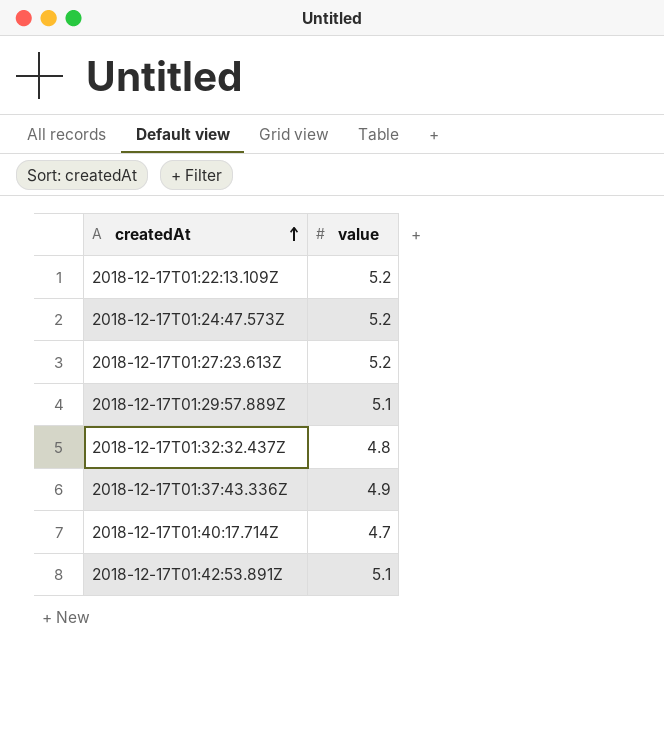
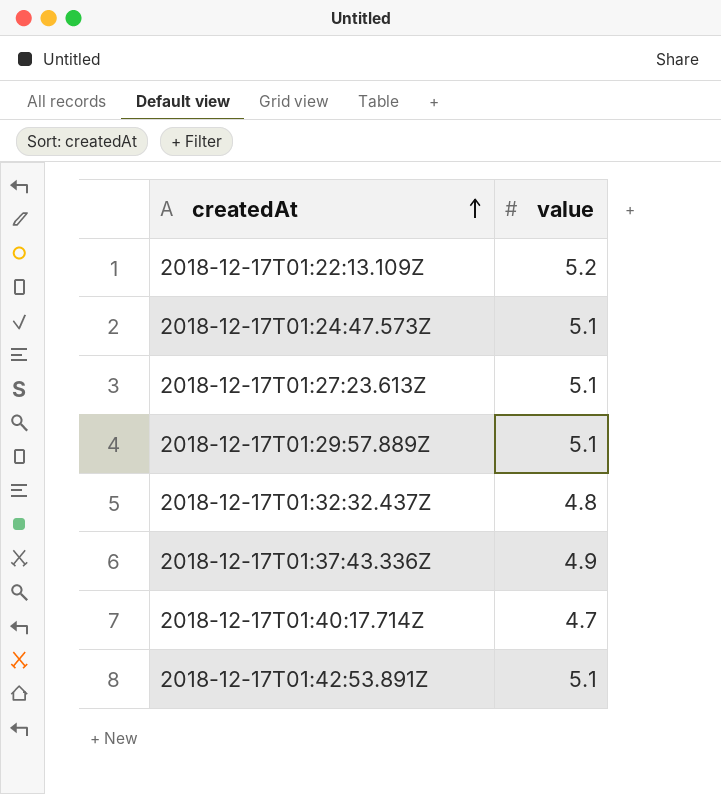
2018-12-17T01:24:47.573Z | value: 5.2 -> 5.1
2018-12-17T01:27:23.613Z | value: 5.2 -> 5.1

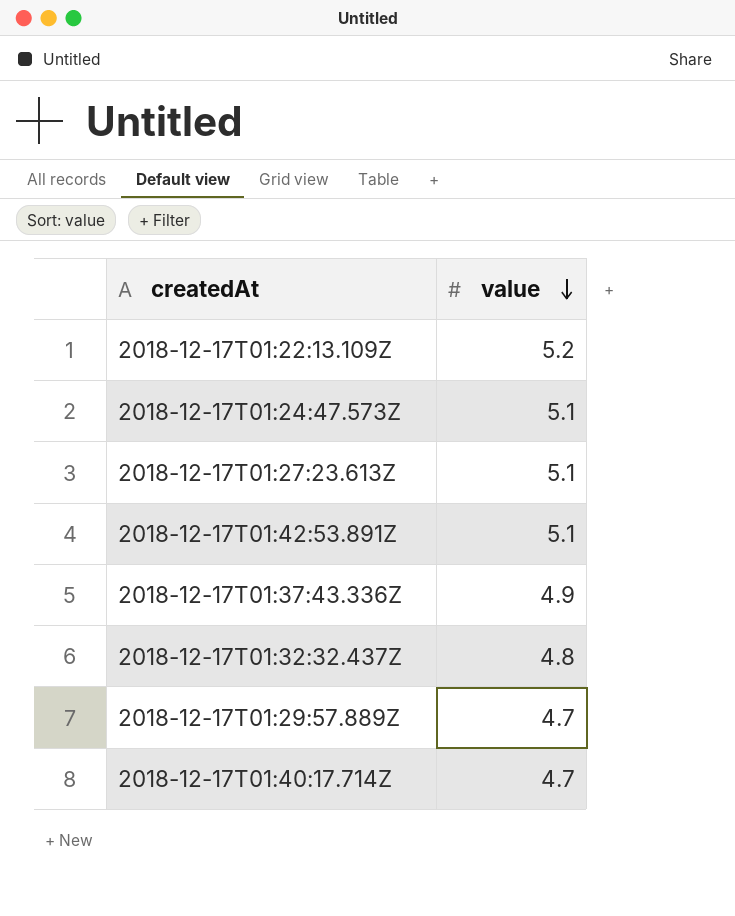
row order: createdAt ascending -> value descending
2018-12-17T01:29:57.889Z | value: 5.1 -> 4.7

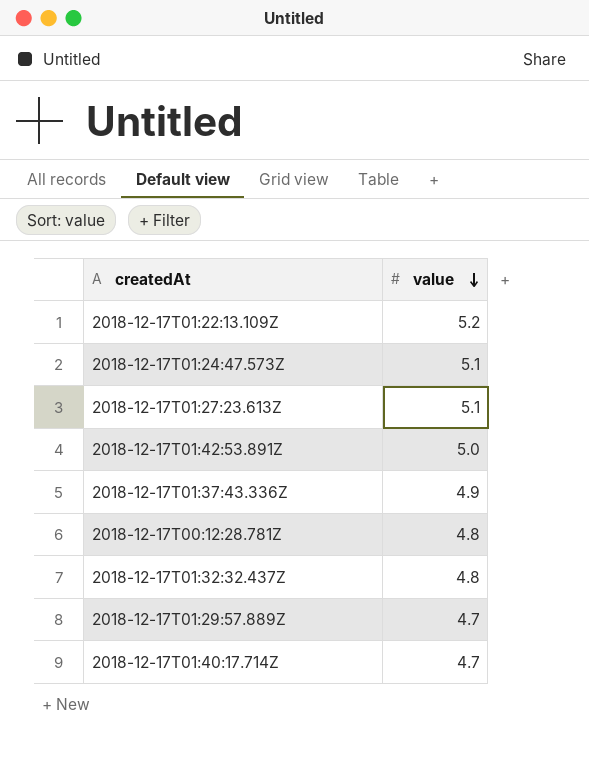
2018-12-17T01:42:53.891Z | value: 5.1 -> 5.0
row 2018-12-17T00:12:28.781Z: none -> 4.8

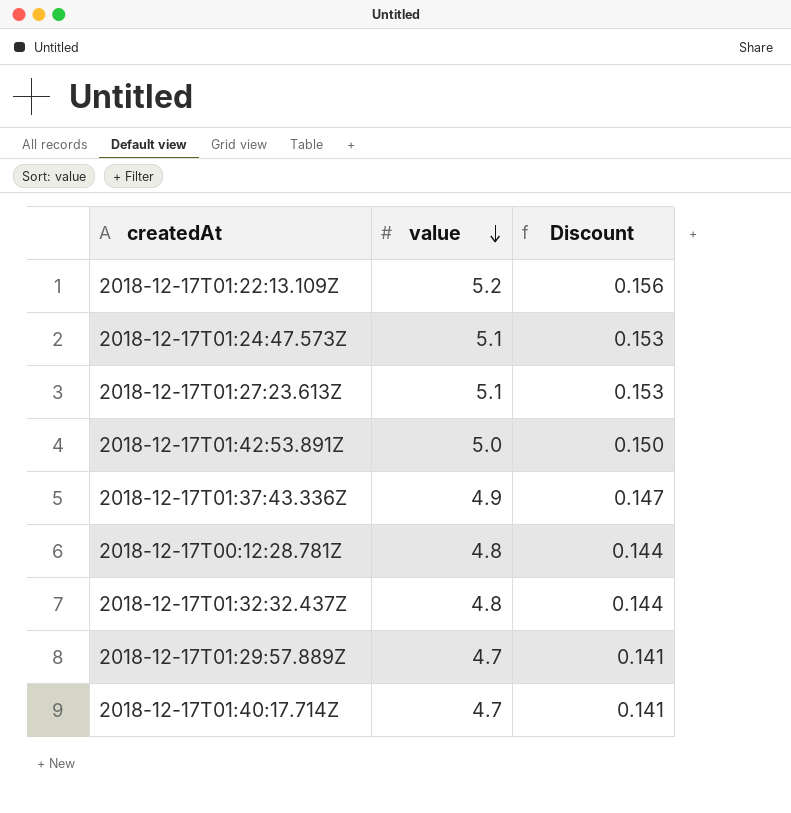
column Discount | formula: none -> [value] * 0.03

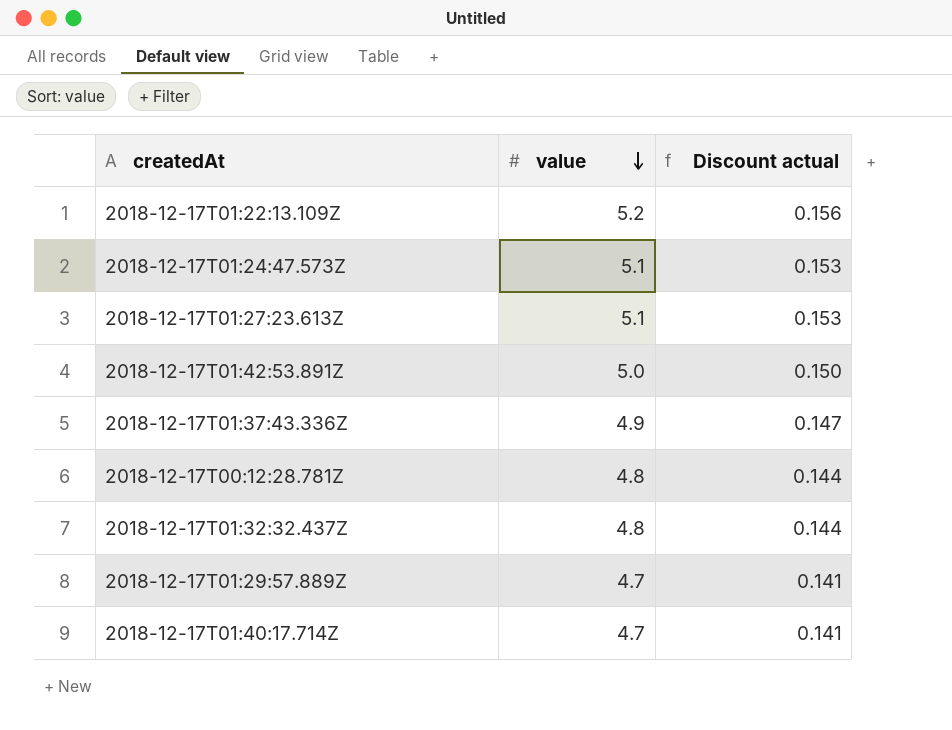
column name: Discount -> Discount actual

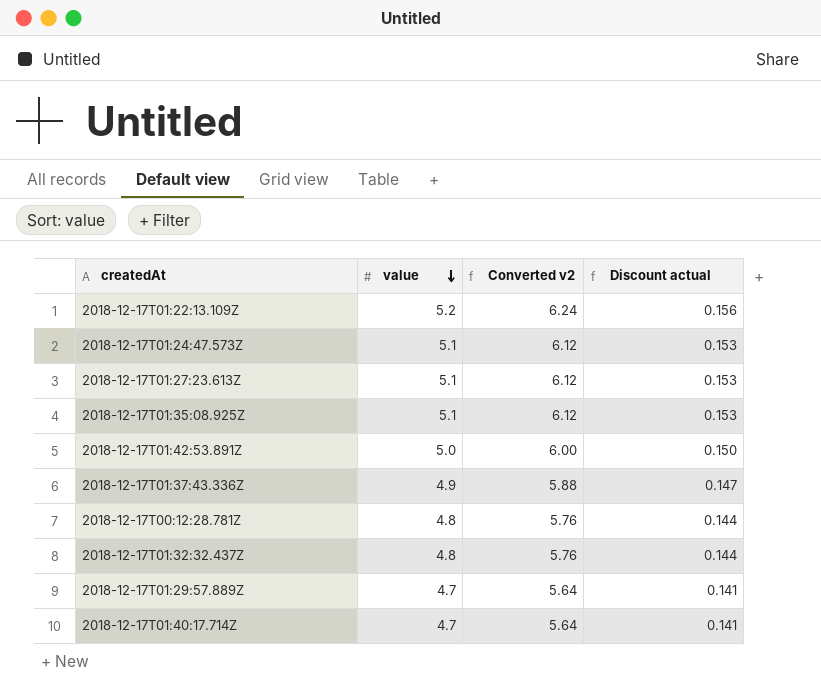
column Converted v2 | formula: none -> [value] * 1.2
row 2018-12-17T01:35:08.925Z: none -> 5.1 | 6.12 | 0.153

